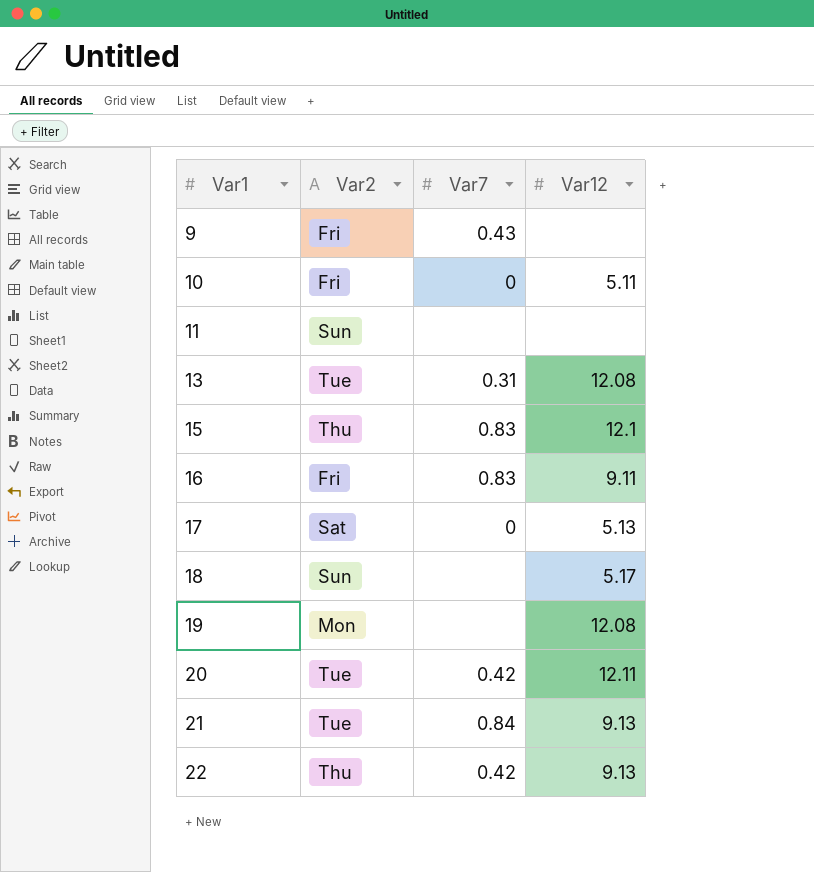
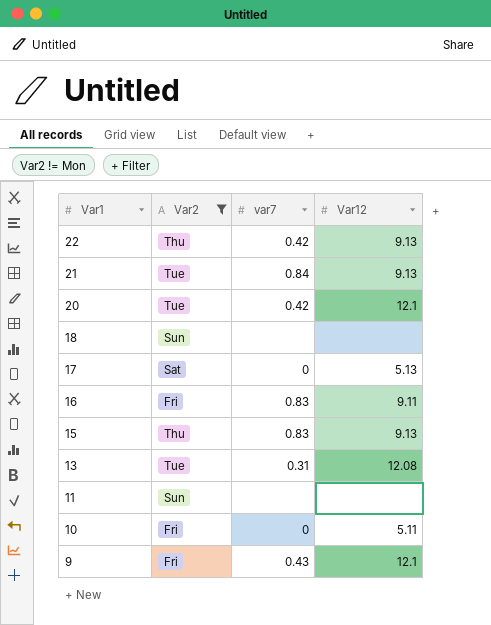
filter: none -> Var2 != Mon
row order: Var1 ascending -> Var1 descending
column name: Var7 -> var7
20 | Var12: 12.11 -> 12.1
18 | Var12: 5.17 -> none
15 | Var12: 12.1 -> 9.13
9 | Var12: none -> 12.1

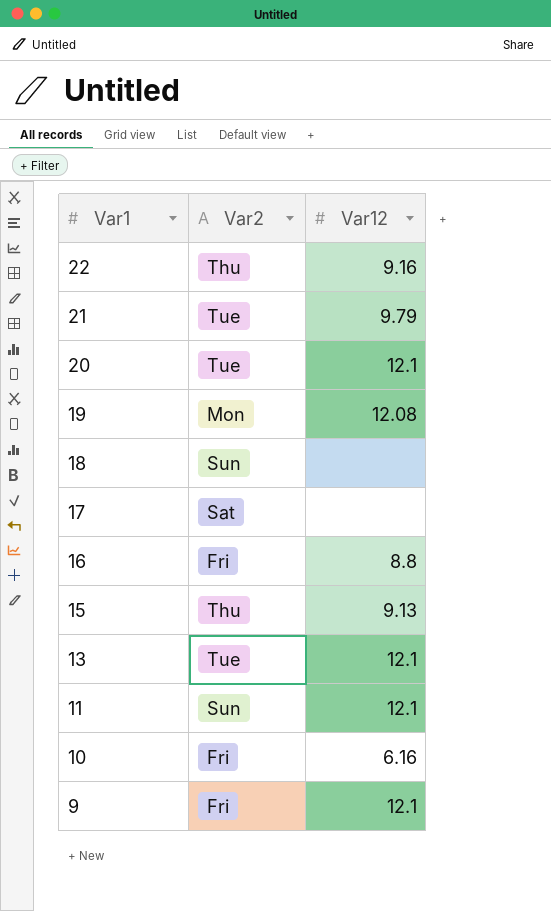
filter: Var2 != Mon -> none
column var7 | position: 3 -> none
22 | Var12: 9.13 -> 9.16
21 | Var12: 9.13 -> 9.79
17 | Var12: 5.13 -> none
16 | Var12: 9.11 -> 8.8
13 | Var12: 12.08 -> 12.1
11 | Var12: none -> 12.1
10 | Var12: 5.11 -> 6.16

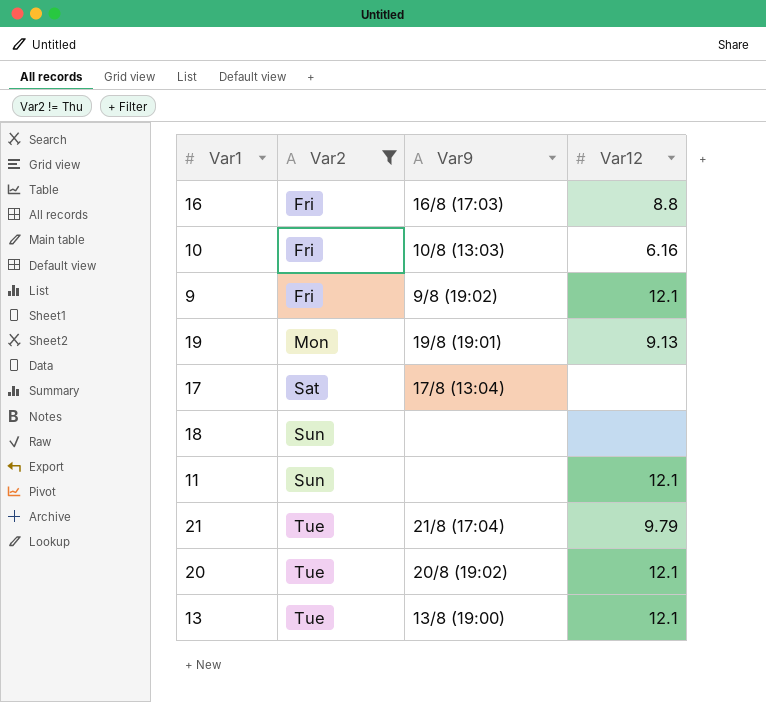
filter: none -> Var2 != Thu
row order: Var1 descending -> Var2 ascending
column Var9 | position: none -> 3
19 | Var12: 12.08 -> 9.13

